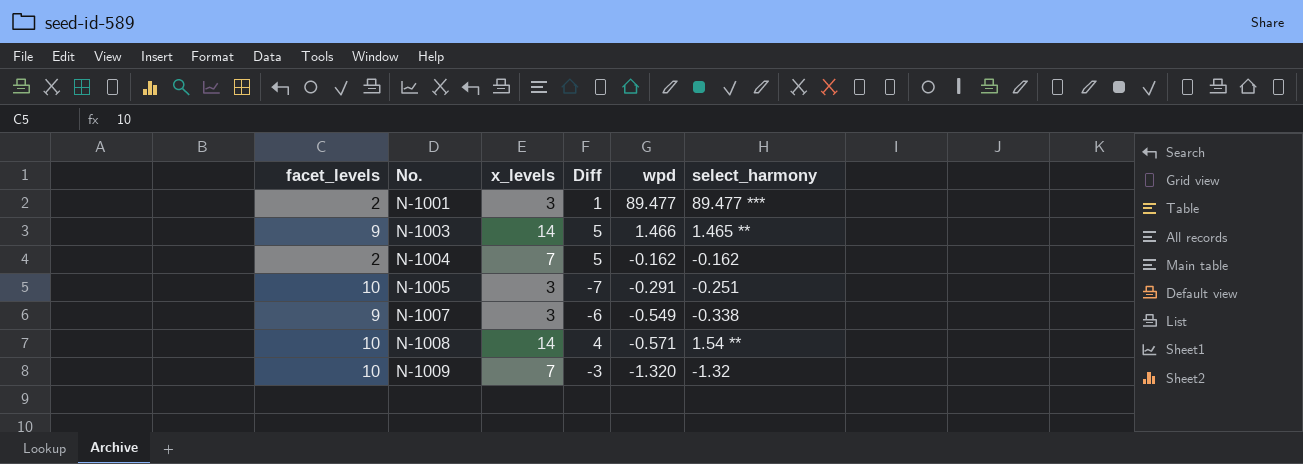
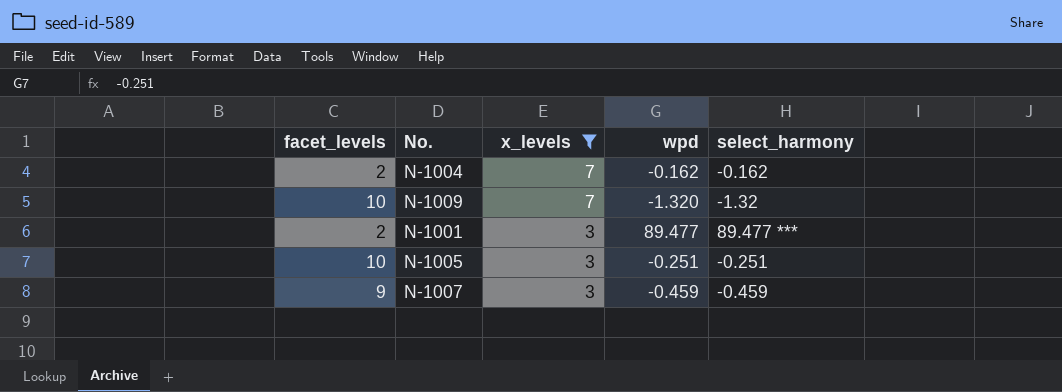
filter: none -> x_levels != 14
row order: No. ascending -> x_levels descending
column Diff | formula: [x_levels] - [facet_levels] -> none
N-1005 | wpd: -0.291 -> -0.251
N-1007 | wpd: -0.549 -> -0.459
N-1007 | select_harmony: -0.338 -> -0.459

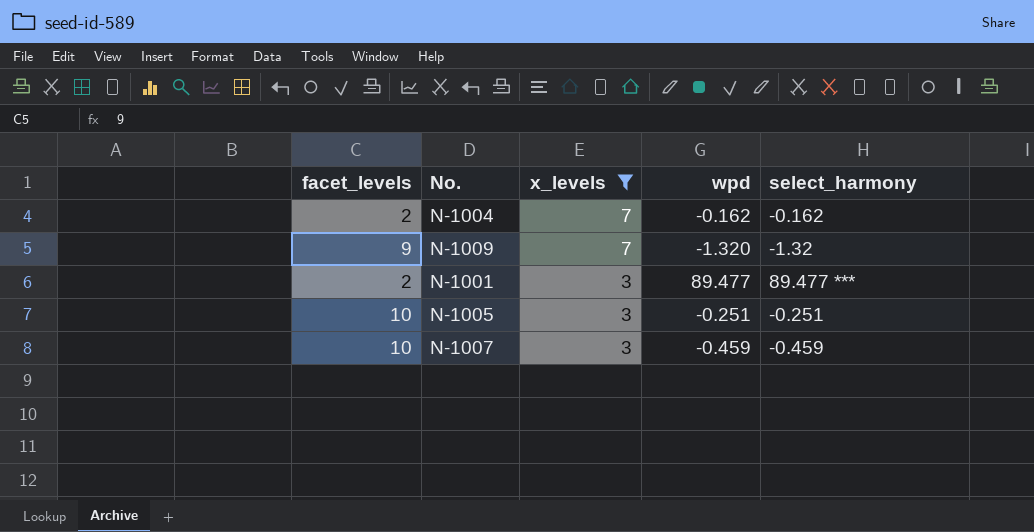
N-1009 | facet_levels: 10 -> 9
N-1007 | facet_levels: 9 -> 10

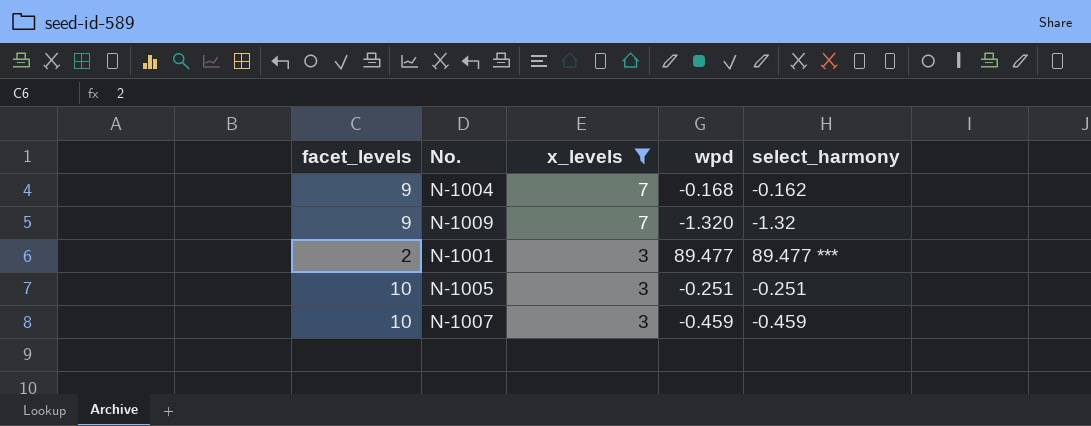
N-1004 | facet_levels: 2 -> 9
N-1004 | wpd: -0.162 -> -0.168

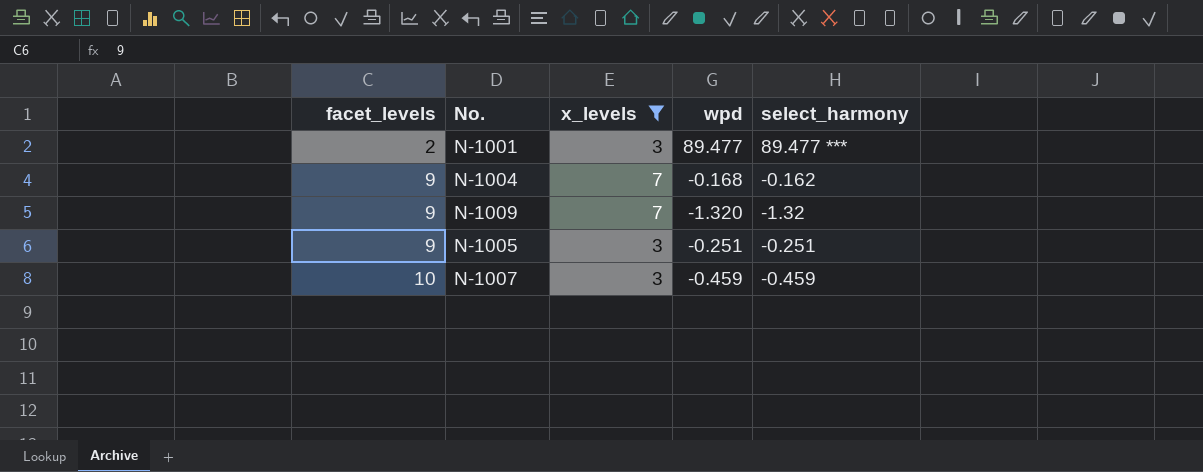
row order: x_levels descending -> facet_levels ascending
N-1005 | facet_levels: 10 -> 9

